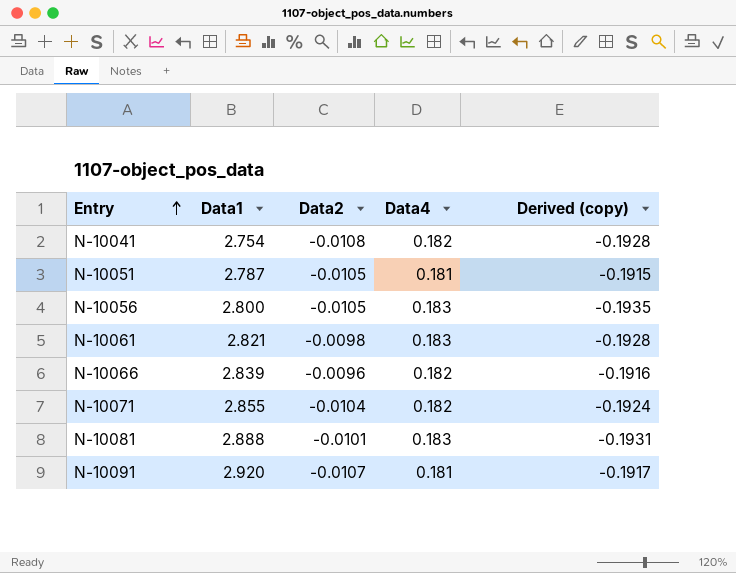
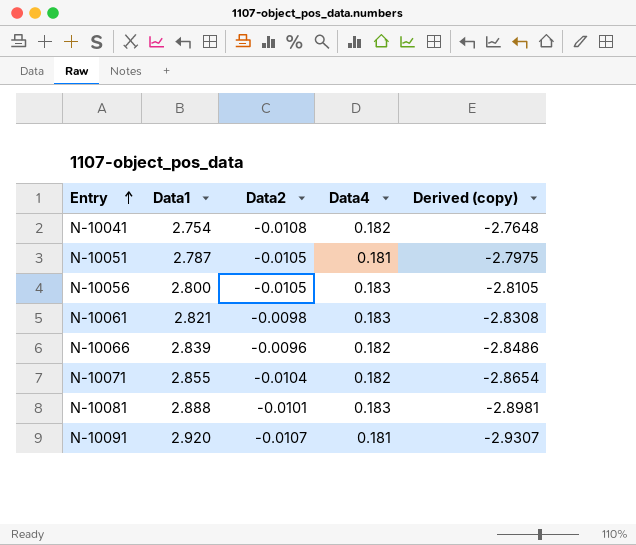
column Derived (copy) | formula: [Data2] - [Data4] -> [Data2] - [Data1]

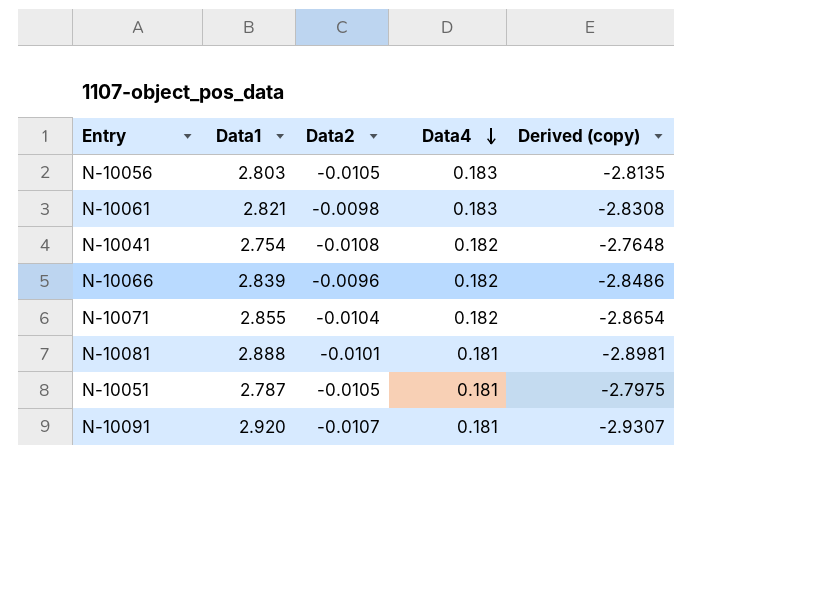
row order: Entry ascending -> Data4 descending
N-10056 | Data1: 2.800 -> 2.803
N-10056 | Derived (copy): -2.8105 -> -2.8135
N-10081 | Data4: 0.183 -> 0.181

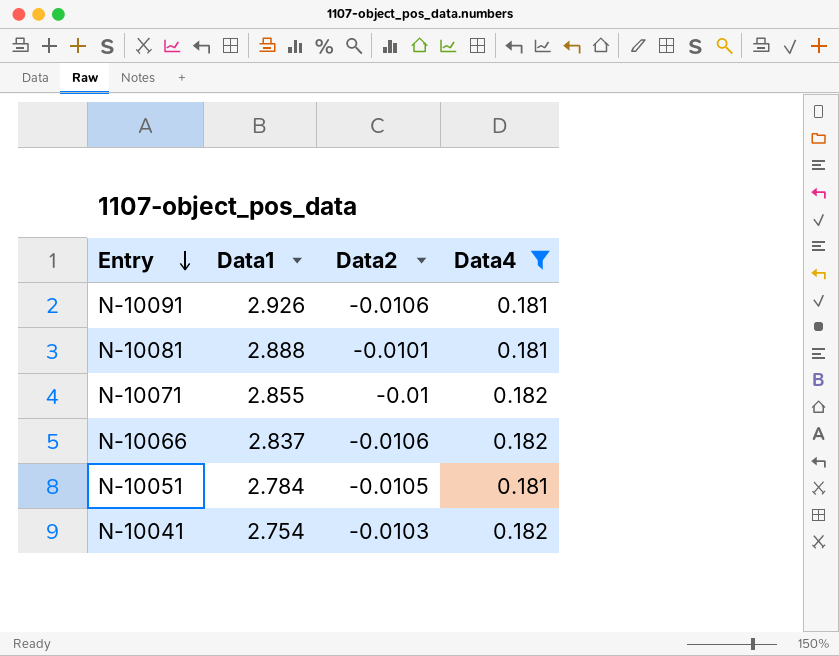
filter: none -> Data4 != 0.183
row order: Data4 descending -> Entry descending
column Derived (copy) | formula: [Data2] - [Data1] -> none
N-10091 | Data1: 2.920 -> 2.926
N-10091 | Data2: -0.0107 -> -0.0106
N-10071 | Data2: -0.0104 -> -0.01
N-10066 | Data1: 2.839 -> 2.837
N-10066 | Data2: -0.0096 -> -0.0106
N-10051 | Data1: 2.787 -> 2.784
N-10041 | Data2: -0.0108 -> -0.0103

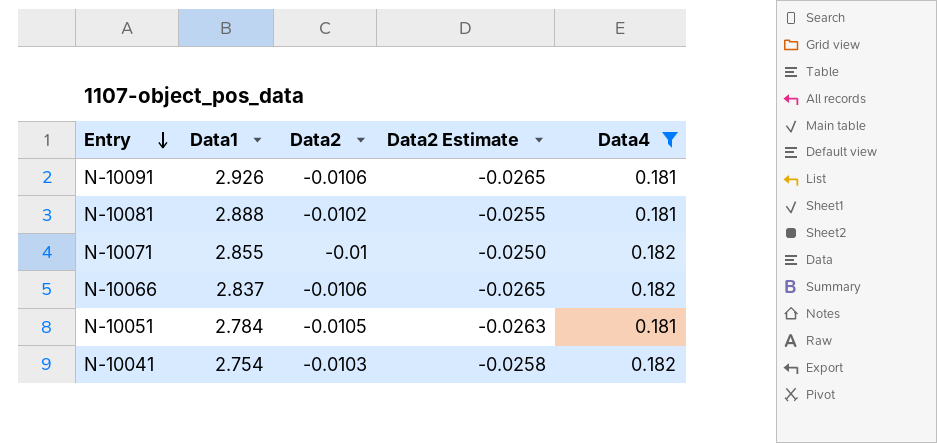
column Data2 Estimate | formula: none -> [Data2] * 2.5
N-10081 | Data2: -0.0101 -> -0.0102

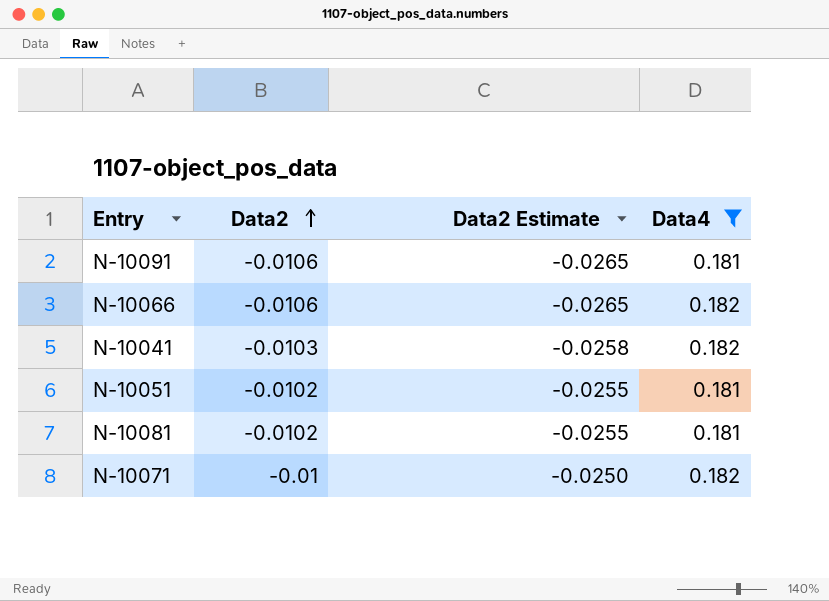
row order: Entry descending -> Data2 ascending
column Data1 | position: 2 -> none
N-10051 | Data2: -0.0105 -> -0.0102
N-10051 | Data2 Estimate: -0.0263 -> -0.0255

